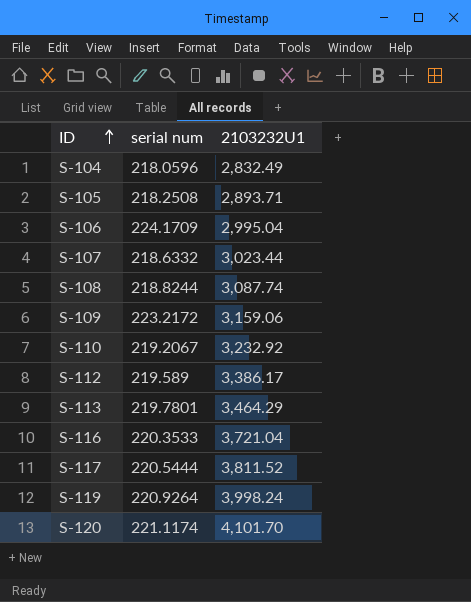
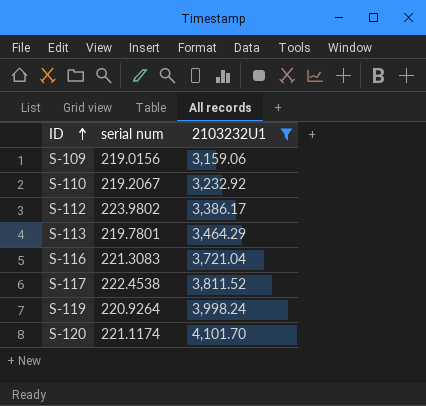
filter: none -> 2103232U1 >= 3,159.06
S-109 | serial num: 223.2172 -> 219.0156
S-112 | serial num: 219.589 -> 223.9802
S-116 | serial num: 220.3533 -> 221.3083
S-117 | serial num: 220.5444 -> 222.4538

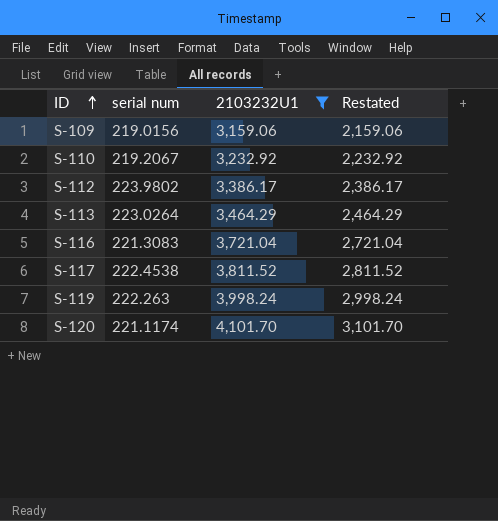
column Restated | formula: none -> [2103232U1] - 1000
S-113 | serial num: 219.7801 -> 223.0264
S-119 | serial num: 220.9264 -> 222.263

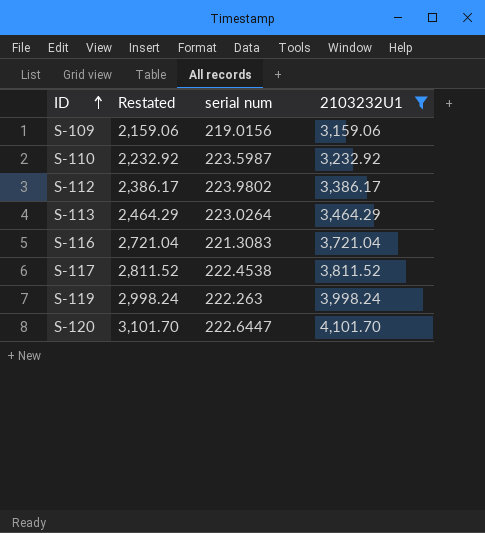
column Restated | position: 4 -> 2
S-110 | serial num: 219.2067 -> 223.5987
S-120 | serial num: 221.1174 -> 222.6447

